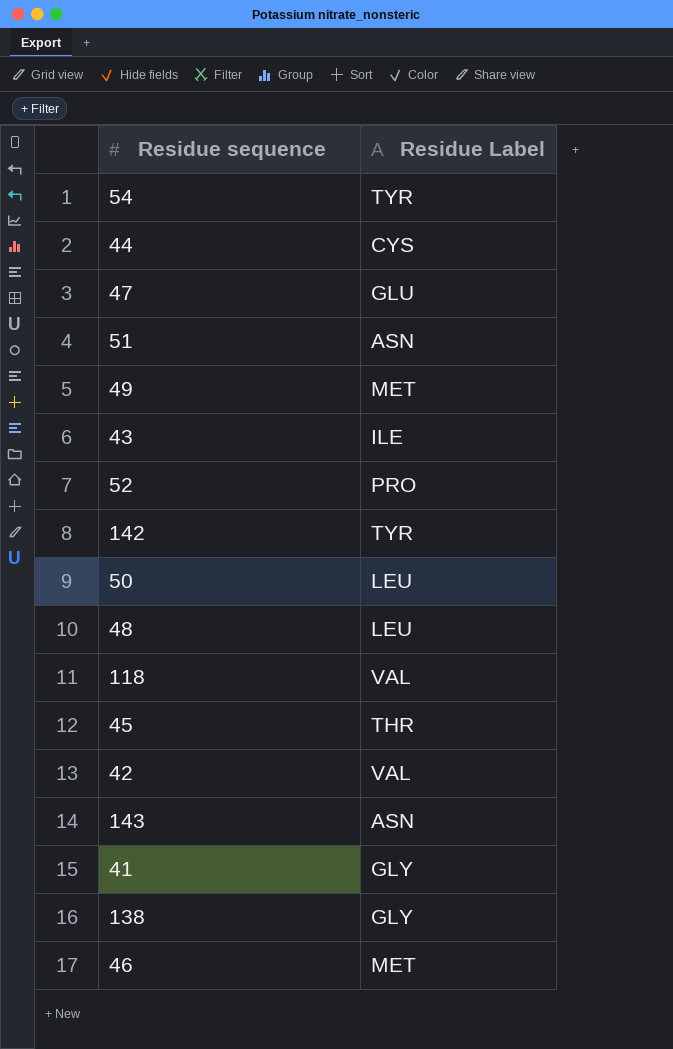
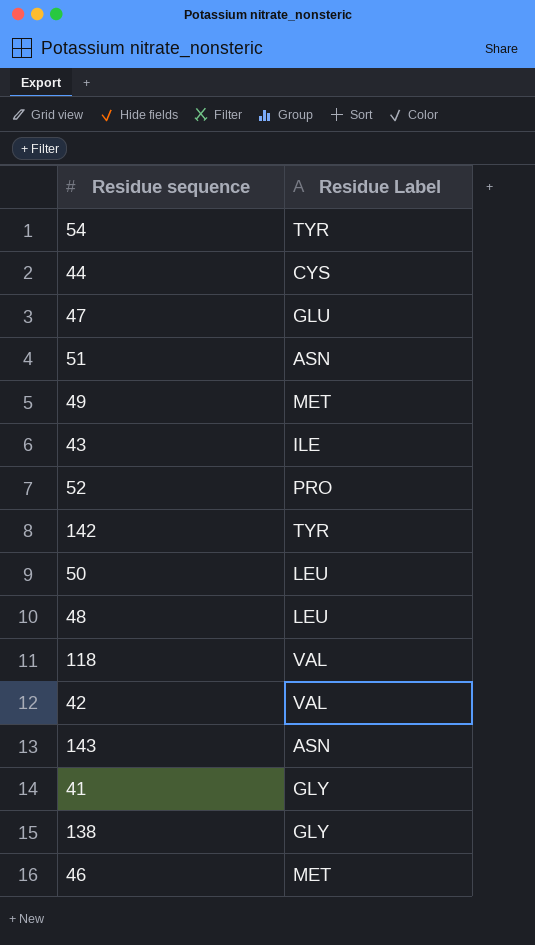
row 45: THR -> none

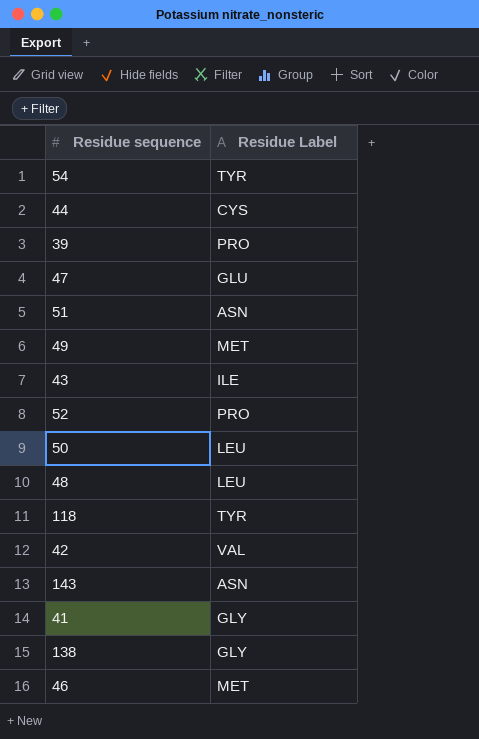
row 142: TYR -> none
row 39: none -> PRO
118 | Residue Label: VAL -> TYR

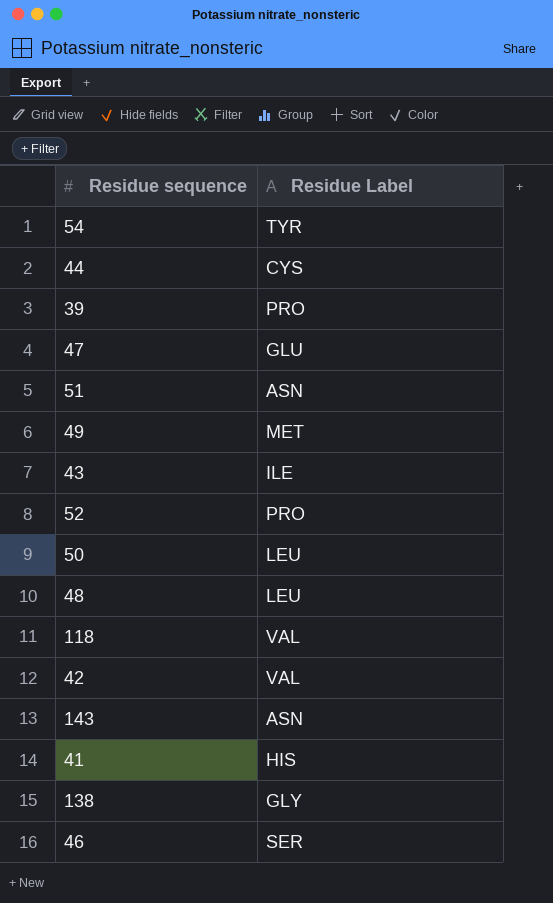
118 | Residue Label: TYR -> VAL
41 | Residue Label: GLY -> HIS
46 | Residue Label: MET -> SER

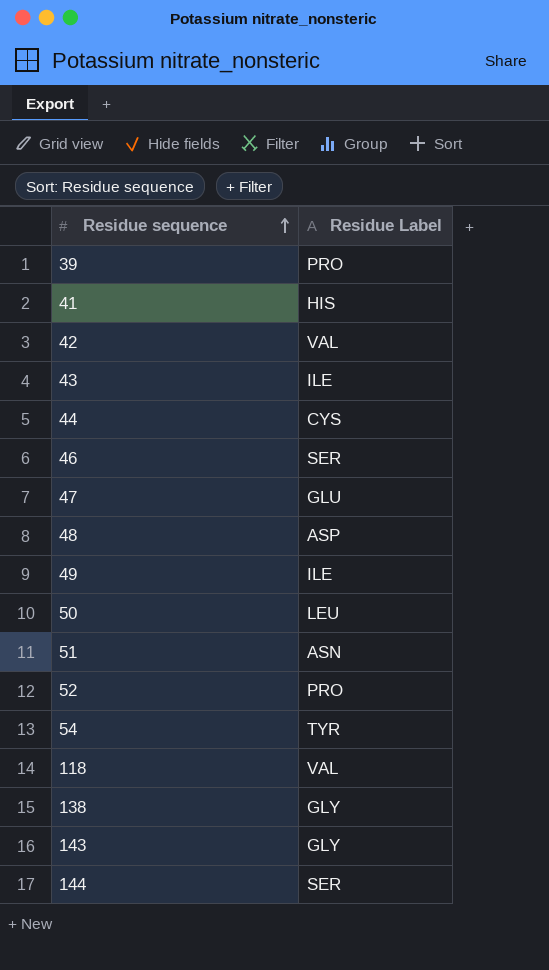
row order: none -> Residue sequence ascending
48 | Residue Label: LEU -> ASP
49 | Residue Label: MET -> ILE
143 | Residue Label: ASN -> GLY
row 144: none -> SER

